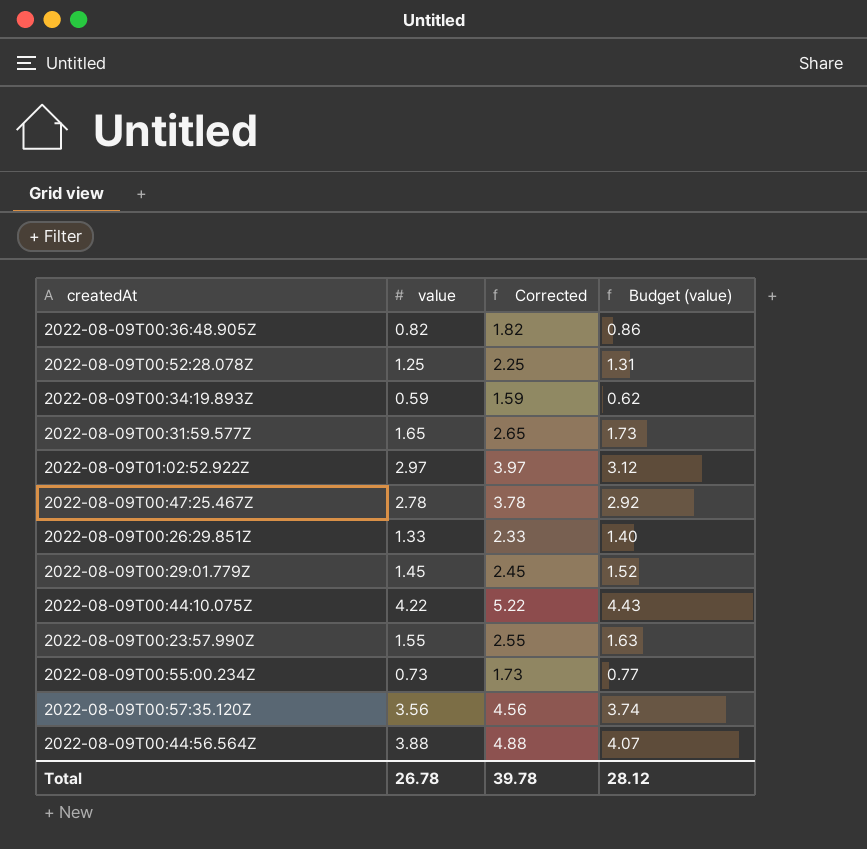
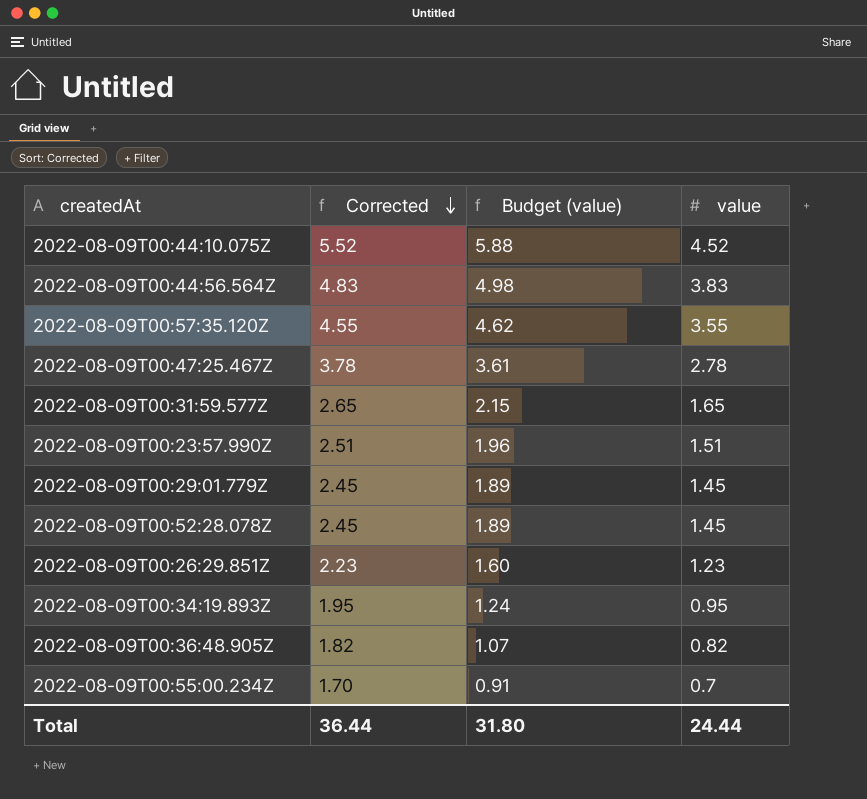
row order: none -> Corrected descending
column Budget (value) | formula: [value] * 1.05 -> [value] * 1.3
column value | position: 2 -> 4
row 2022-08-09T01:02:52.922Z: 2.97 | 3.97 | 3.12 -> none
2022-08-09T00:44:10.075Z | Corrected: 5.22 -> 5.52
2022-08-09T00:44:10.075Z | value: 4.22 -> 4.52
2022-08-09T00:44:56.564Z | Corrected: 4.88 -> 4.83
2022-08-09T00:44:56.564Z | value: 3.88 -> 3.83
2022-08-09T00:57:35.120Z | Corrected: 4.56 -> 4.55
2022-08-09T00:57:35.120Z | value: 3.56 -> 3.55
2022-08-09T00:23:57.990Z | Corrected: 2.55 -> 2.51
2022-08-09T00:23:57.990Z | value: 1.55 -> 1.51
2022-08-09T00:52:28.078Z | Corrected: 2.25 -> 2.45
2022-08-09T00:52:28.078Z | value: 1.25 -> 1.45
2022-08-09T00:26:29.851Z | Corrected: 2.33 -> 2.23
2022-08-09T00:26:29.851Z | value: 1.33 -> 1.23
2022-08-09T00:34:19.893Z | Corrected: 1.59 -> 1.95
2022-08-09T00:34:19.893Z | value: 0.59 -> 0.95
2022-08-09T00:55:00.234Z | Corrected: 1.73 -> 1.70
2022-08-09T00:55:00.234Z | value: 0.73 -> 0.7
Total | Corrected: 39.78 -> 36.44
Total | Budget (value): 28.12 -> 31.80
Total | value: 26.78 -> 24.44

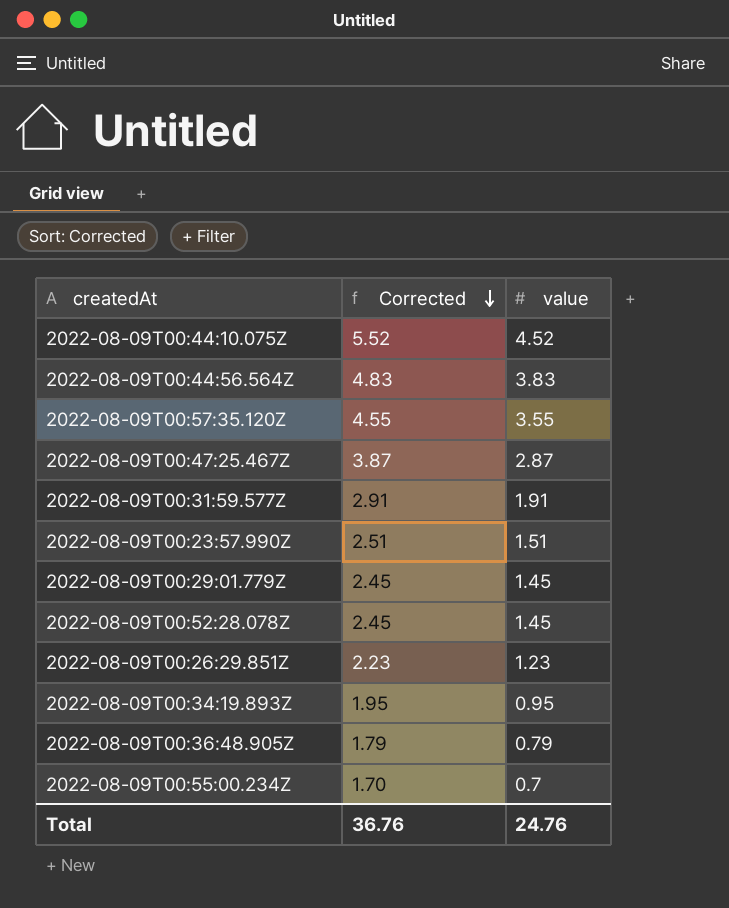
column Budget (value) | formula: [value] * 1.3 -> none
2022-08-09T00:47:25.467Z | Corrected: 3.78 -> 3.87
2022-08-09T00:47:25.467Z | value: 2.78 -> 2.87
2022-08-09T00:31:59.577Z | Corrected: 2.65 -> 2.91
2022-08-09T00:31:59.577Z | value: 1.65 -> 1.91
2022-08-09T00:36:48.905Z | Corrected: 1.82 -> 1.79
2022-08-09T00:36:48.905Z | value: 0.82 -> 0.79
Total | Corrected: 36.44 -> 36.76
Total | value: 24.44 -> 24.76

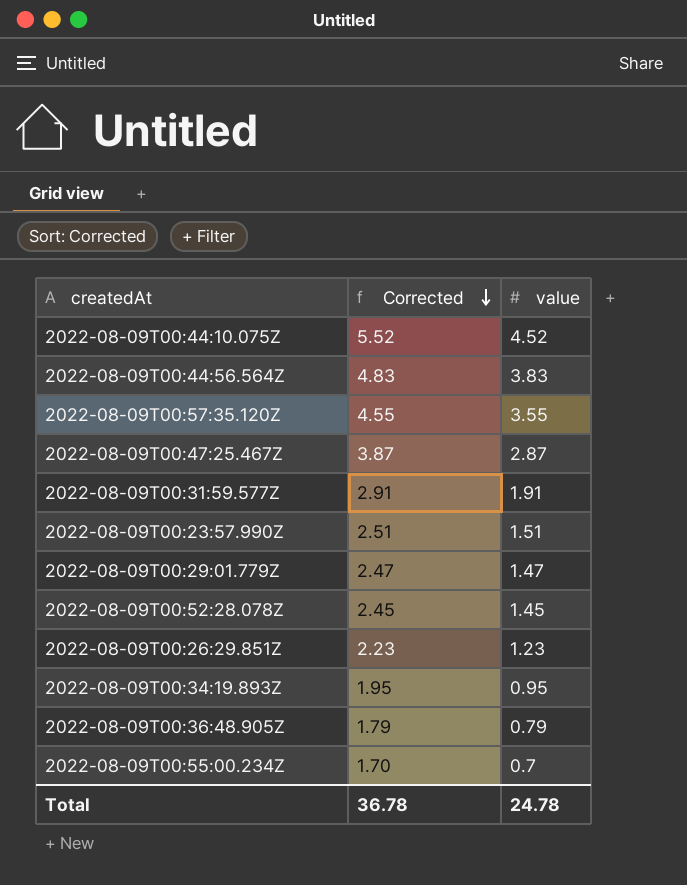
2022-08-09T00:29:01.779Z | Corrected: 2.45 -> 2.47
2022-08-09T00:29:01.779Z | value: 1.45 -> 1.47
Total | Corrected: 36.76 -> 36.78
Total | value: 24.76 -> 24.78

